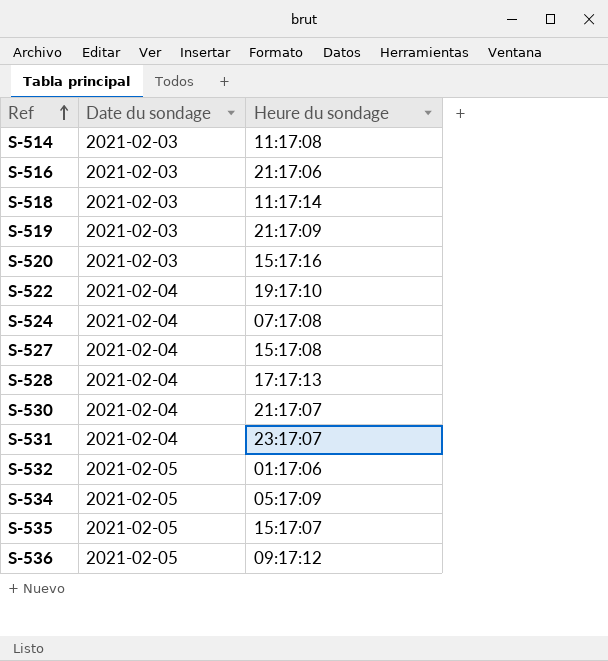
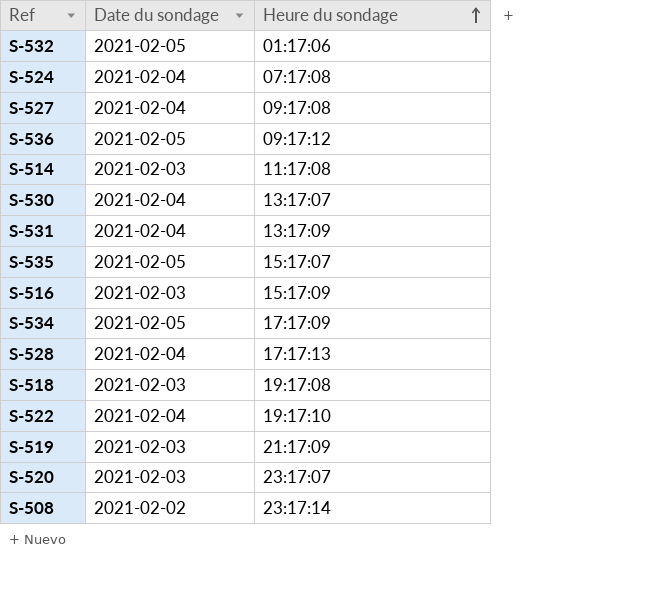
row order: Ref ascending -> Heure du sondage ascending
S-527 | Heure du sondage: 15:17:08 -> 09:17:08
S-530 | Heure du sondage: 21:17:07 -> 13:17:07
S-531 | Heure du sondage: 23:17:07 -> 13:17:09
S-516 | Heure du sondage: 21:17:06 -> 15:17:09
S-534 | Heure du sondage: 05:17:09 -> 17:17:09
S-518 | Heure du sondage: 11:17:14 -> 19:17:08
S-520 | Heure du sondage: 15:17:16 -> 23:17:07
row S-508: none -> 2021-02-02 | 23:17:14

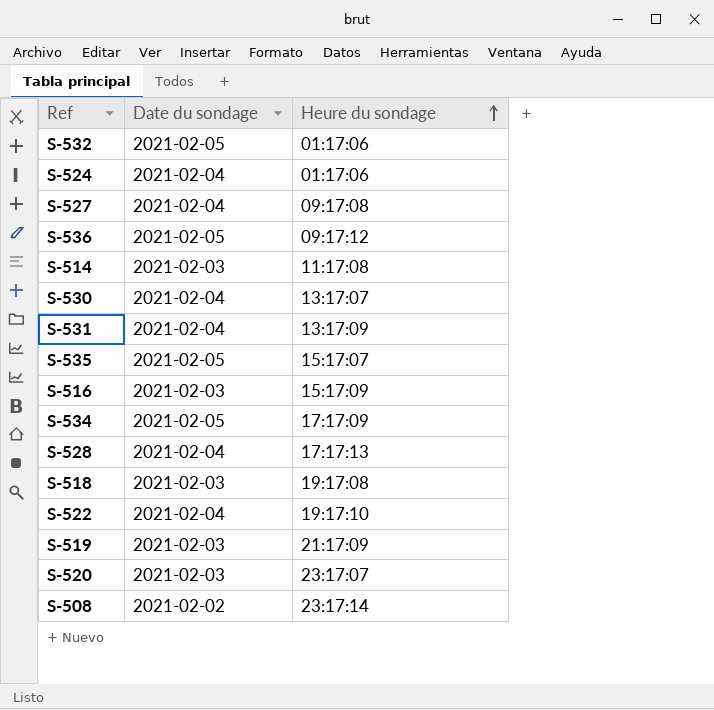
S-524 | Heure du sondage: 07:17:08 -> 01:17:06

